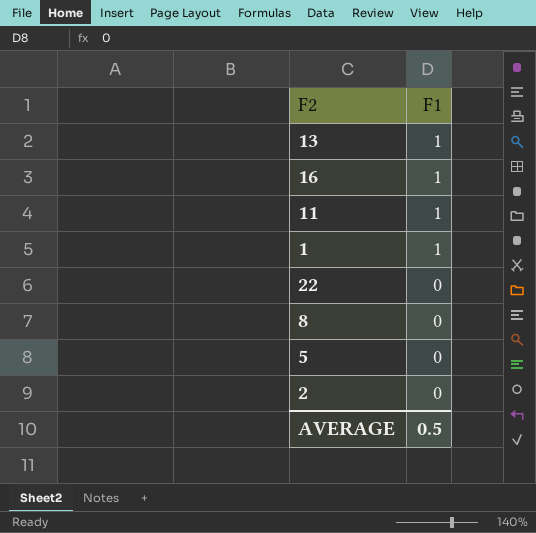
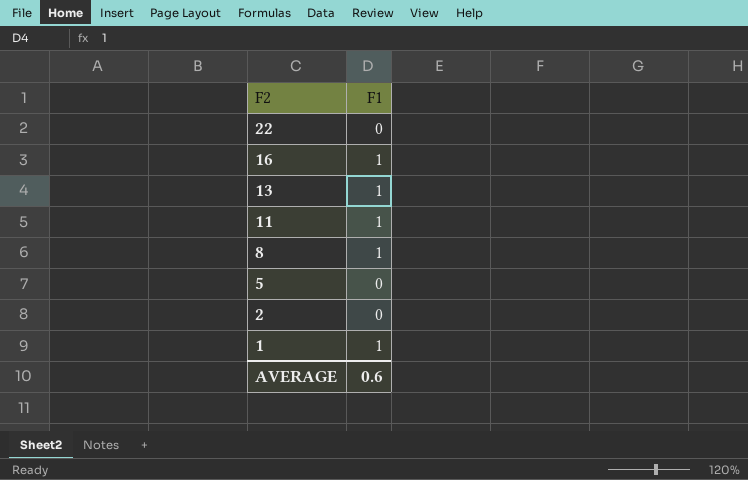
row order: F1 descending -> F2 descending
8 | F1: 0 -> 1
AVERAGE | F1: 0.5 -> 0.6

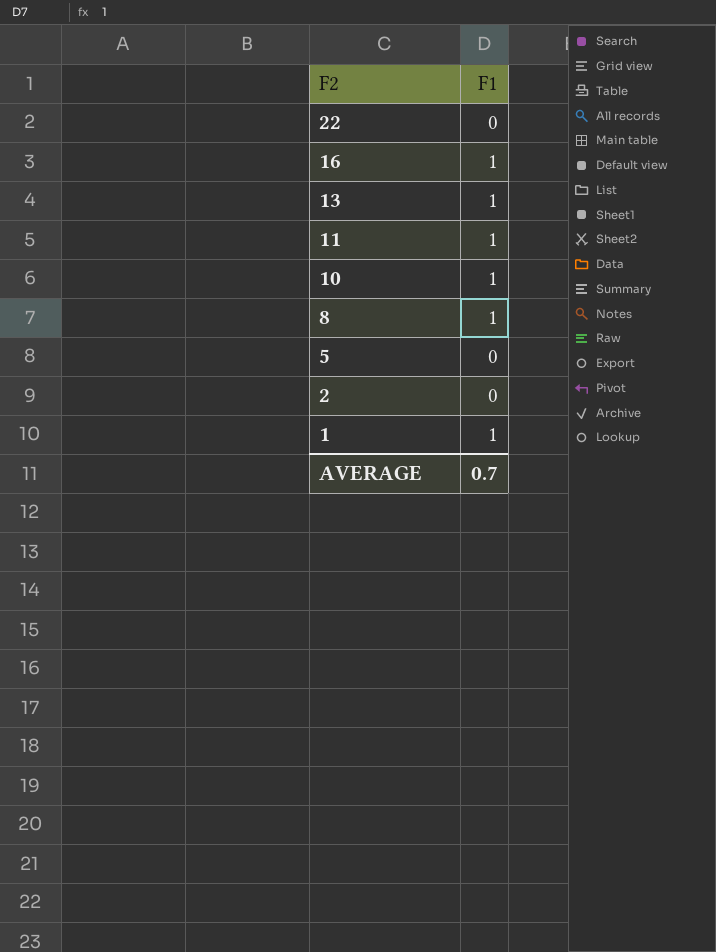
row 10: none -> 1
AVERAGE | F1: 0.6 -> 0.7

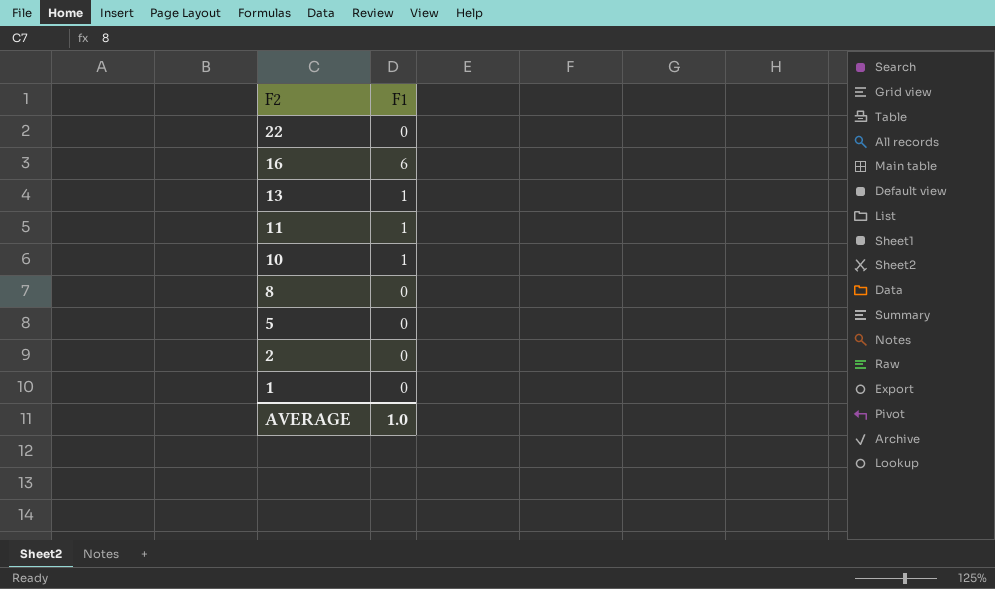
16 | F1: 1 -> 6
8 | F1: 1 -> 0
1 | F1: 1 -> 0
AVERAGE | F1: 0.7 -> 1.0

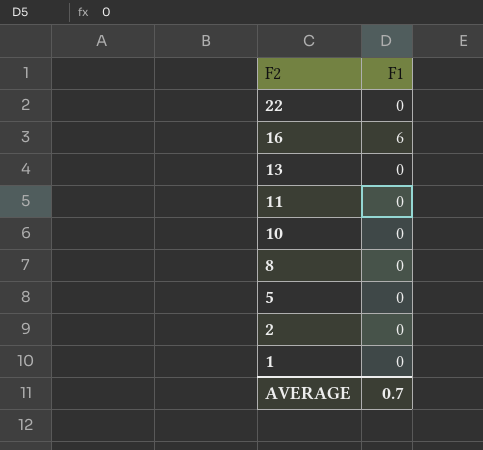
13 | F1: 1 -> 0
11 | F1: 1 -> 0
10 | F1: 1 -> 0
AVERAGE | F1: 1.0 -> 0.7

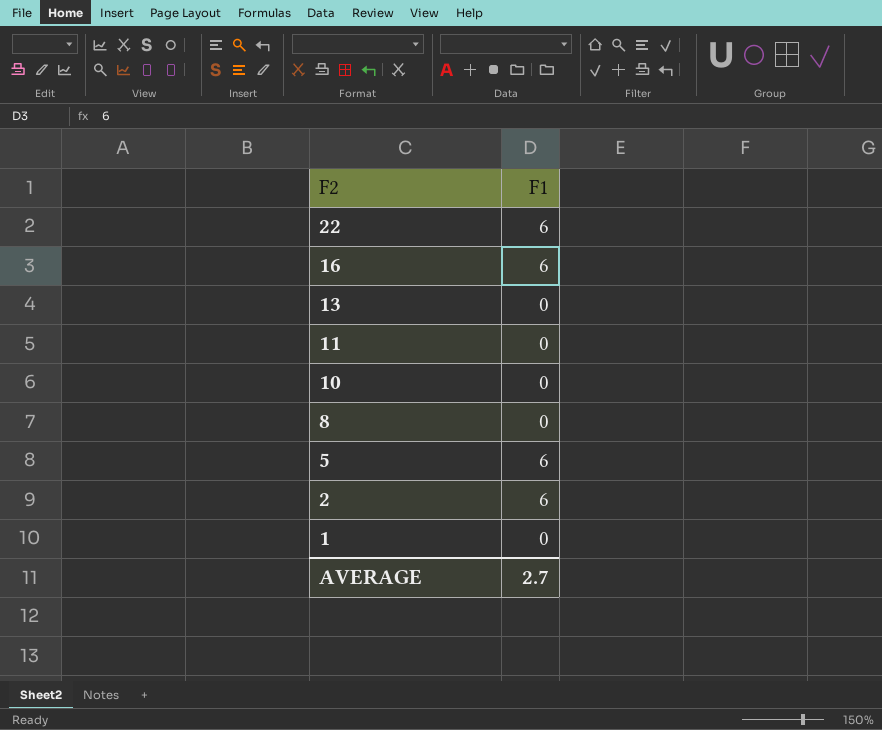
22 | F1: 0 -> 6
5 | F1: 0 -> 6
2 | F1: 0 -> 6
AVERAGE | F1: 0.7 -> 2.7

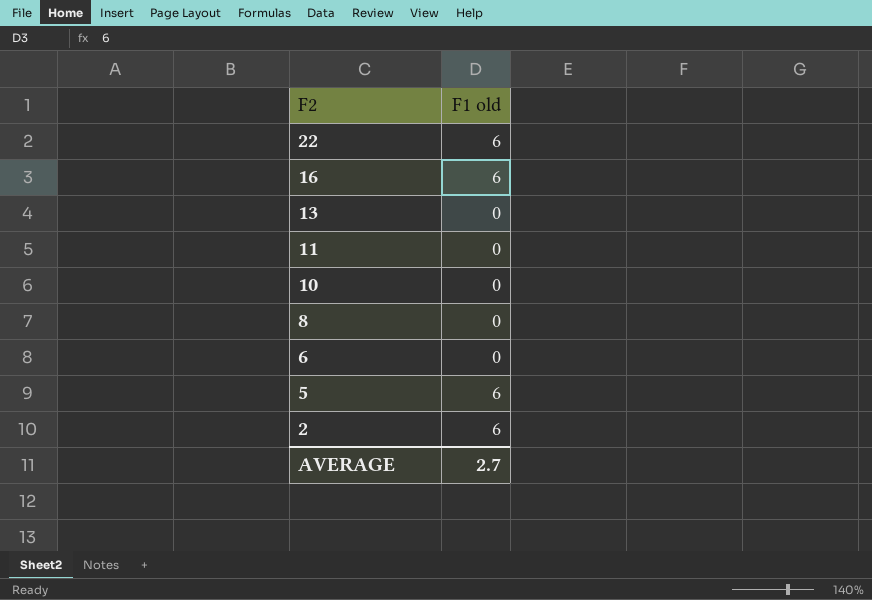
column name: F1 -> F1 old
row 1: 0 -> none
row 6: none -> 0

